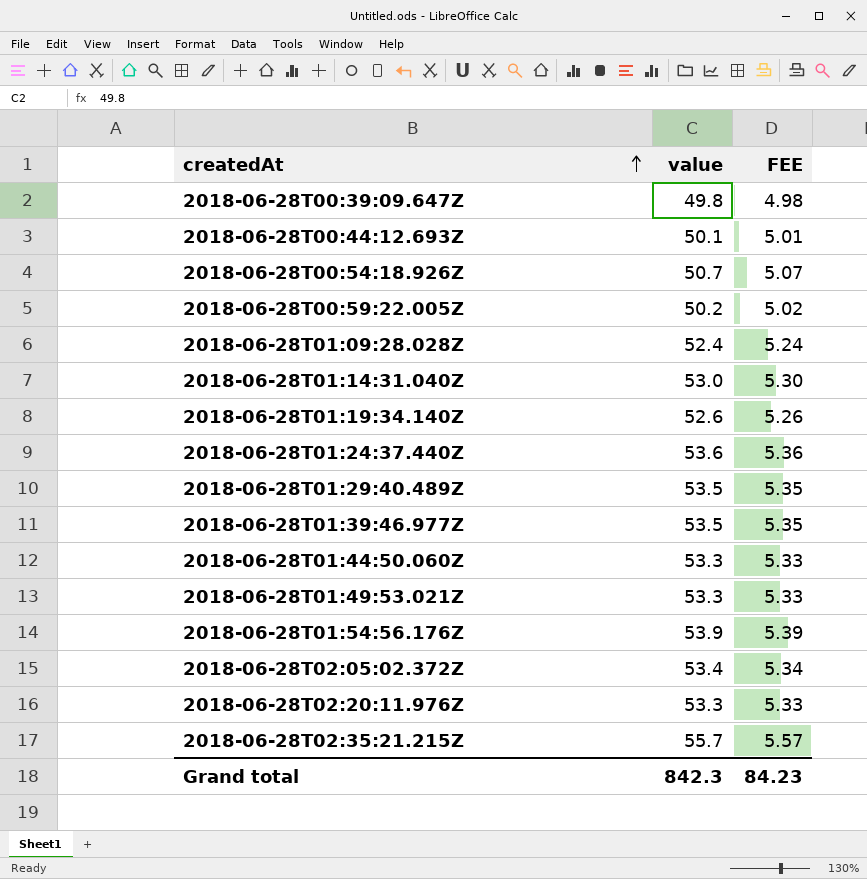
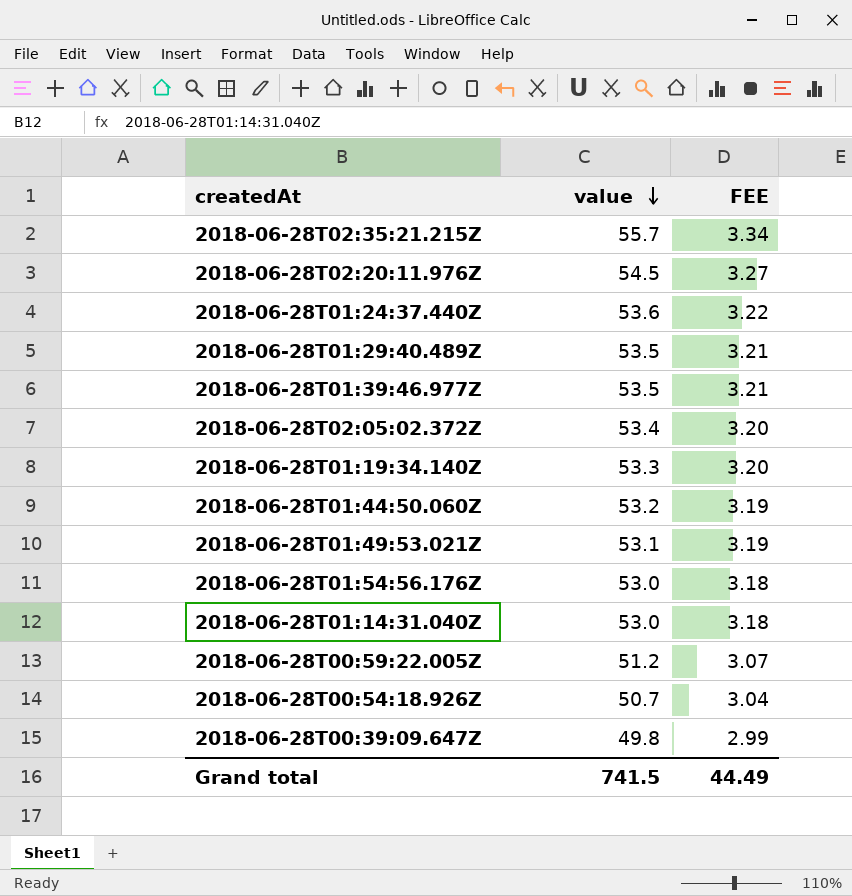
row order: createdAt ascending -> value descending
column FEE | formula: [value] * 0.1 -> [value] * 0.06
row 2018-06-28T00:44:12.693Z: 50.1 | 5.01 -> none
row 2018-06-28T01:09:28.028Z: 52.4 | 5.24 -> none
2018-06-28T02:20:11.976Z | value: 53.3 -> 54.5
2018-06-28T01:19:34.140Z | value: 52.6 -> 53.3
2018-06-28T01:44:50.060Z | value: 53.3 -> 53.2
2018-06-28T01:49:53.021Z | value: 53.3 -> 53.1
2018-06-28T01:54:56.176Z | value: 53.9 -> 53.0
2018-06-28T00:59:22.005Z | value: 50.2 -> 51.2
Grand total | value: 842.3 -> 741.5
Grand total | FEE: 84.23 -> 44.49

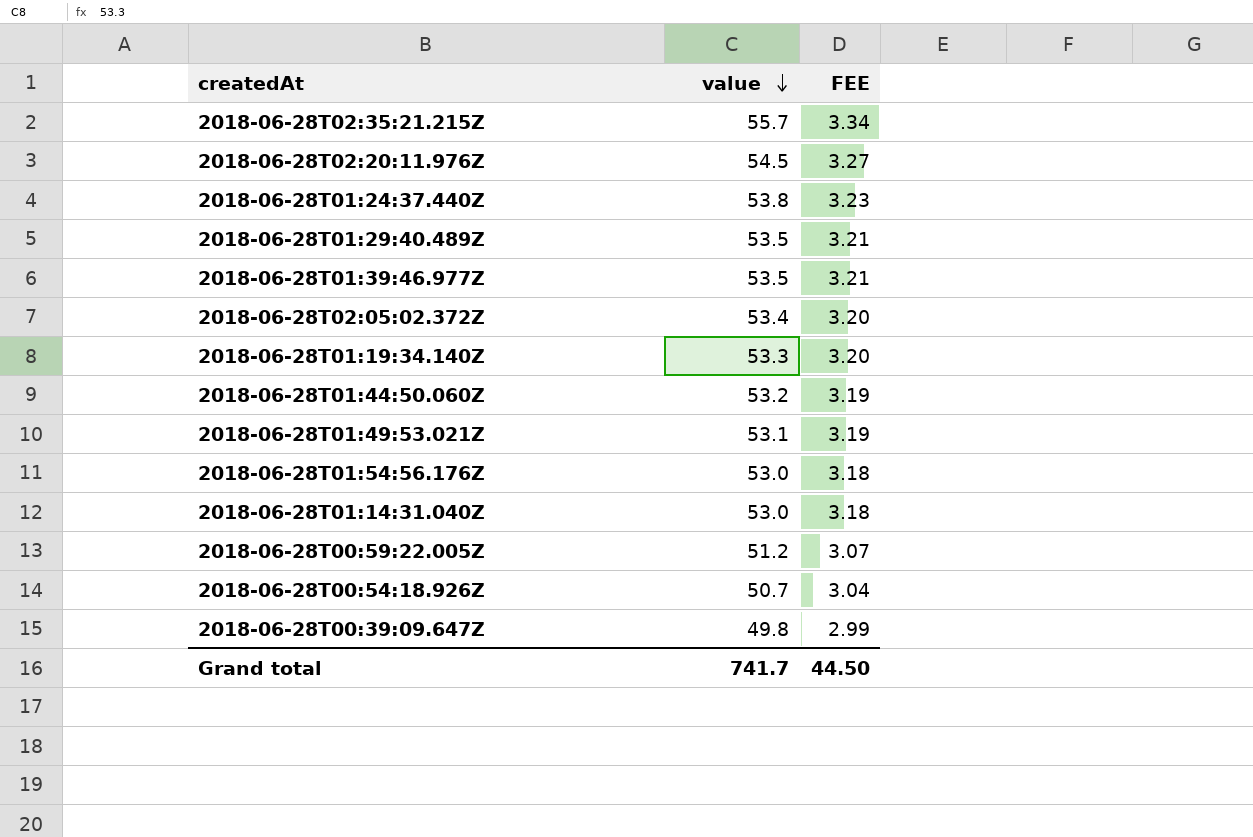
2018-06-28T01:24:37.440Z | value: 53.6 -> 53.8
2018-06-28T01:24:37.440Z | FEE: 3.22 -> 3.23
Grand total | value: 741.5 -> 741.7
Grand total | FEE: 44.49 -> 44.50

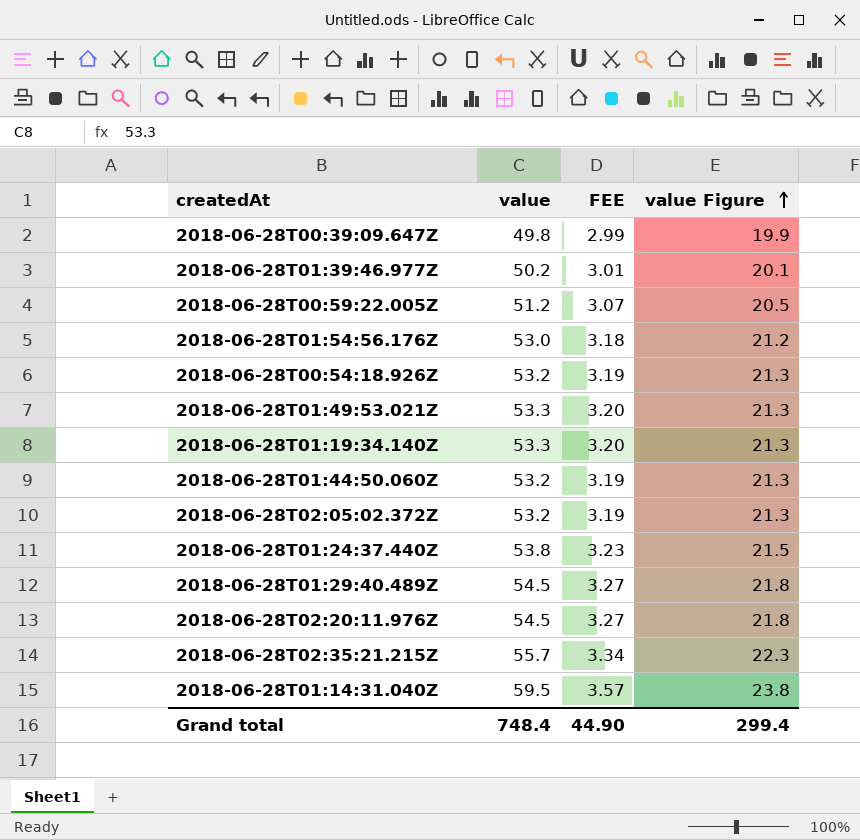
row order: value descending -> value Figure ascending
column value Figure | formula: none -> [value] * 0.4
2018-06-28T01:39:46.977Z | value: 53.5 -> 50.2
2018-06-28T01:39:46.977Z | FEE: 3.21 -> 3.01
2018-06-28T00:54:18.926Z | value: 50.7 -> 53.2
2018-06-28T00:54:18.926Z | FEE: 3.04 -> 3.19
2018-06-28T01:49:53.021Z | value: 53.1 -> 53.3
2018-06-28T01:49:53.021Z | FEE: 3.19 -> 3.20
2018-06-28T02:05:02.372Z | value: 53.4 -> 53.2
2018-06-28T02:05:02.372Z | FEE: 3.20 -> 3.19
2018-06-28T01:29:40.489Z | value: 53.5 -> 54.5
2018-06-28T01:29:40.489Z | FEE: 3.21 -> 3.27
2018-06-28T01:14:31.040Z | value: 53.0 -> 59.5
2018-06-28T01:14:31.040Z | FEE: 3.18 -> 3.57
Grand total | value: 741.7 -> 748.4
Grand total | FEE: 44.50 -> 44.90

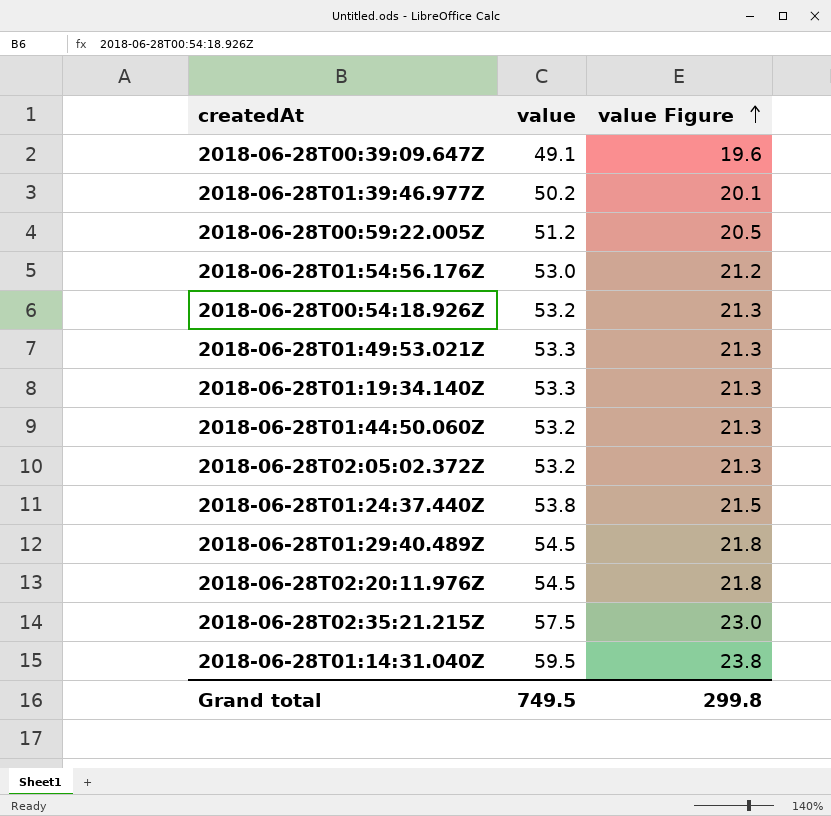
column FEE | formula: [value] * 0.06 -> none
2018-06-28T00:39:09.647Z | value: 49.8 -> 49.1
2018-06-28T00:39:09.647Z | value Figure: 19.9 -> 19.6
2018-06-28T02:35:21.215Z | value: 55.7 -> 57.5
2018-06-28T02:35:21.215Z | value Figure: 22.3 -> 23.0
Grand total | value: 748.4 -> 749.5
Grand total | value Figure: 299.4 -> 299.8

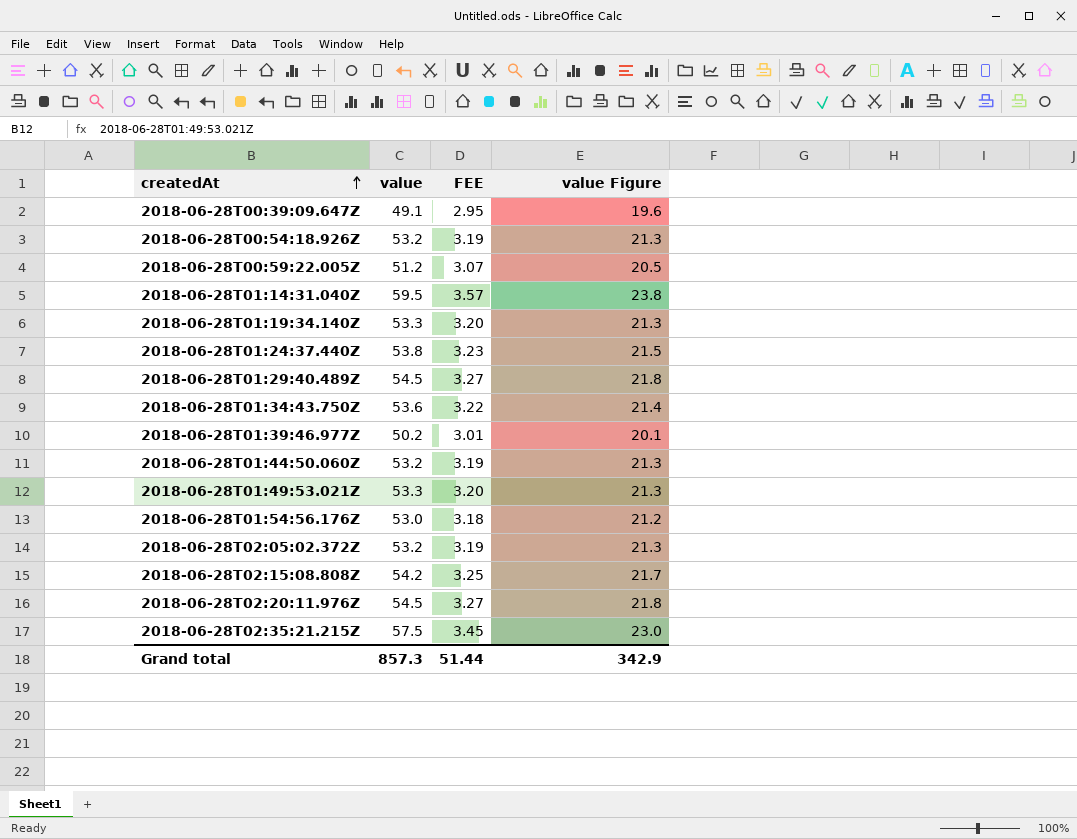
row order: value Figure ascending -> createdAt ascending
column FEE | formula: none -> [value] * 0.06
row 2018-06-28T01:34:43.750Z: none -> 53.6 | 3.22 | 21.4
row 2018-06-28T02:15:08.808Z: none -> 54.2 | 3.25 | 21.7
Grand total | value: 749.5 -> 857.3
Grand total | value Figure: 299.8 -> 342.9

